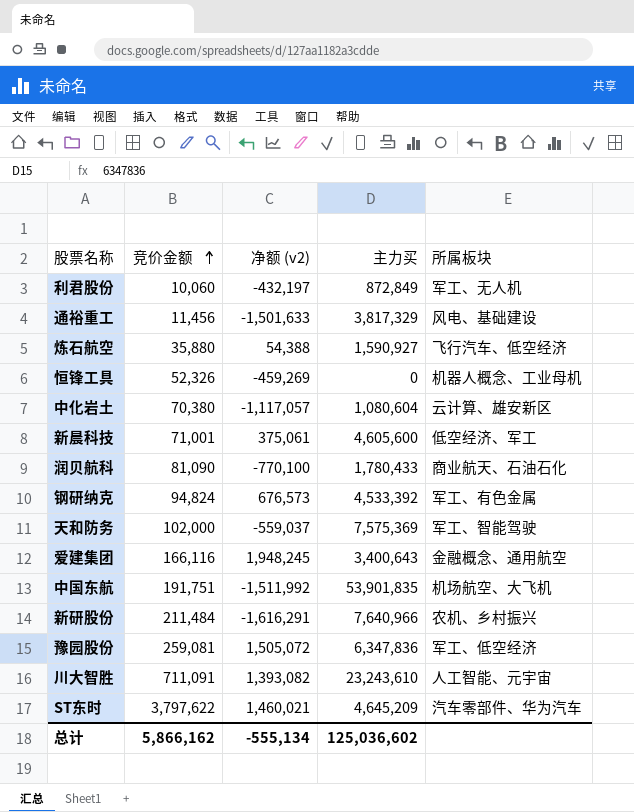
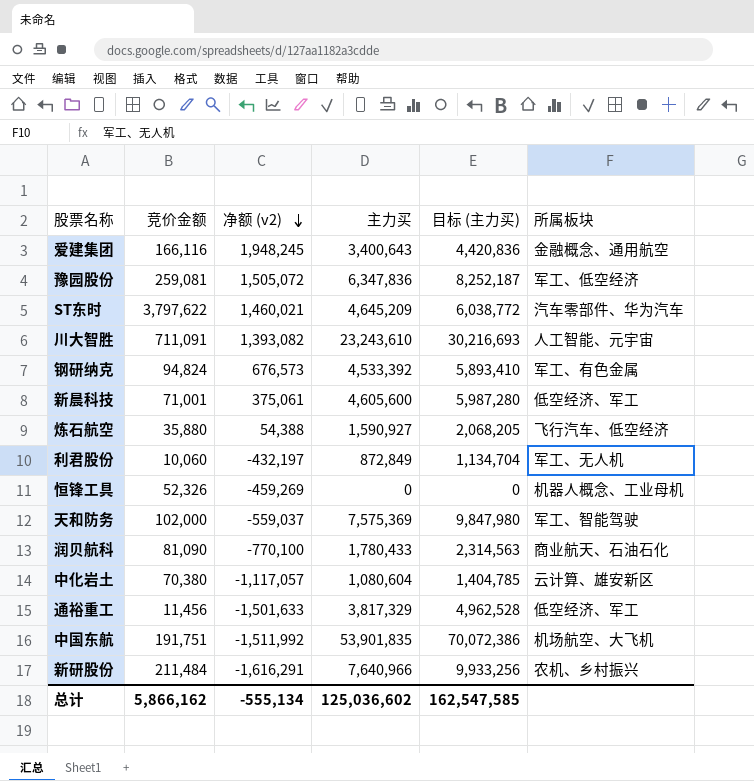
row order: 竞价金额 ascending -> 净额 (v2) descending
column 目标 (主力买) | formula: none -> [主力买] * 1.3
通裕重工 | 所属板块: 风电、基础建设 -> 低空经济、军工

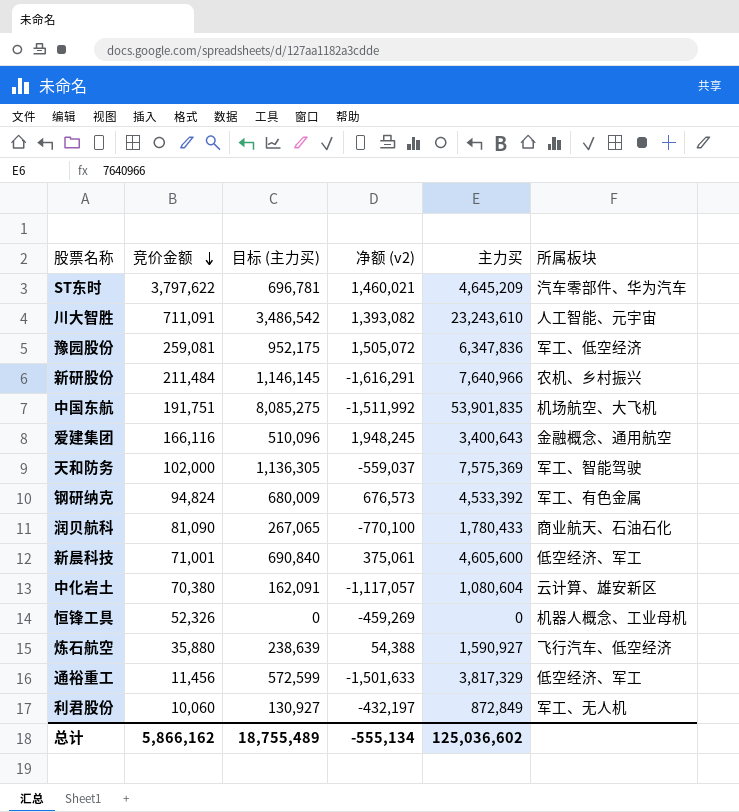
row order: 净额 (v2) descending -> 竞价金额 descending
column 目标 (主力买) | formula: [主力买] * 1.3 -> [主力买] * 0.15
column 目标 (主力买) | position: 5 -> 3
总计 | 目标 (主力买): 162,547,585 -> 18,755,489

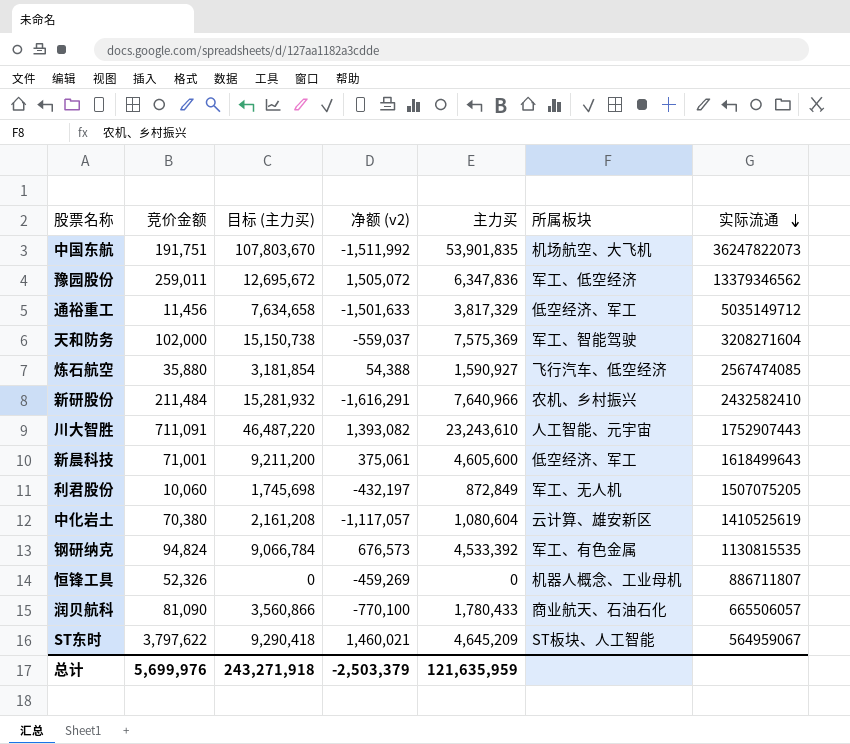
row order: 竞价金额 descending -> 实际流通 descending
column 目标 (主力买) | formula: [主力买] * 0.15 -> [主力买] * 2
column 实际流通 | position: none -> 7
row 爱建集团: 166,116 | 510,096 | 1,948,245 | 3,400,643 | 金融概念、通用航空 -> none
豫园股份 | 竞价金额: 259,081 -> 259,011
ST东时 | 所属板块: 汽车零部件、华为汽车 -> ST板块、人工智能
总计 | 竞价金额: 5,866,162 -> 5,699,976
总计 | 目标 (主力买): 18,755,489 -> 243,271,918
总计 | 净额 (v2): -555,134 -> -2,503,379
总计 | 主力买: 125,036,602 -> 121,635,959

